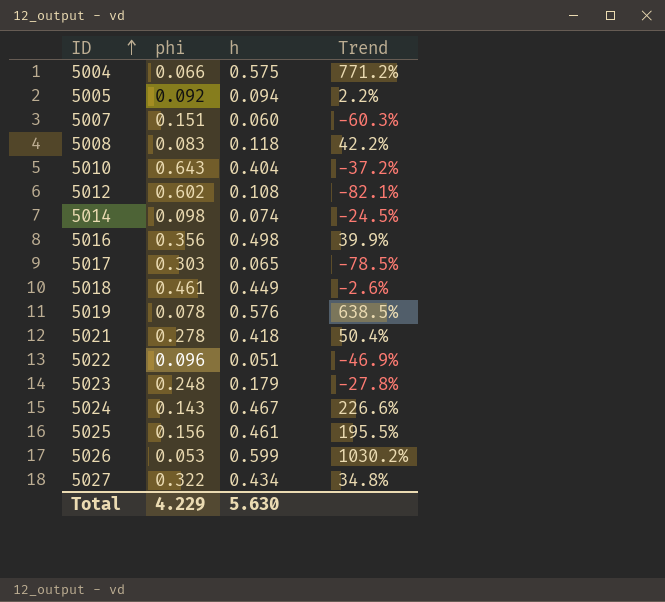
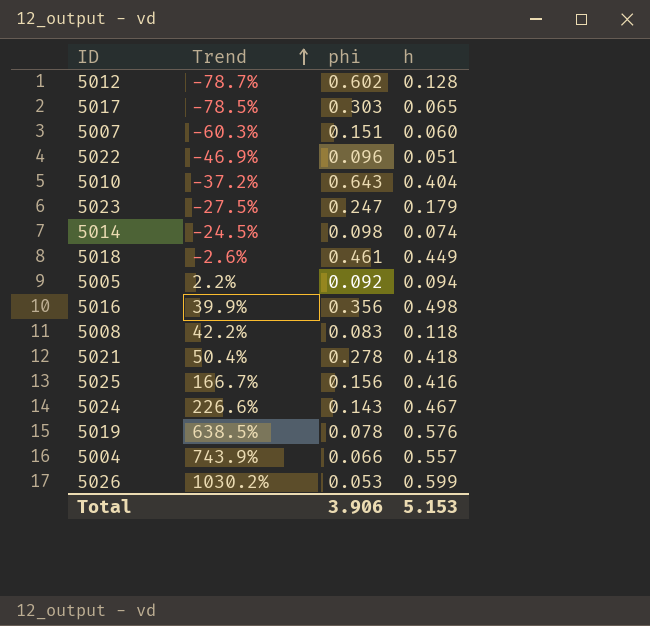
row order: ID ascending -> Trend ascending
column Trend | position: 4 -> 2
row 5027: 0.322 | 0.434 | 34.8% -> none
5012 | Trend: -82.1% -> -78.7%
5012 | h: 0.108 -> 0.128
5023 | Trend: -27.8% -> -27.5%
5023 | phi: 0.248 -> 0.247
5025 | Trend: 195.5% -> 166.7%
5025 | h: 0.461 -> 0.416
5004 | Trend: 771.2% -> 743.9%
5004 | h: 0.575 -> 0.557
Total | phi: 4.229 -> 3.906
Total | h: 5.630 -> 5.153

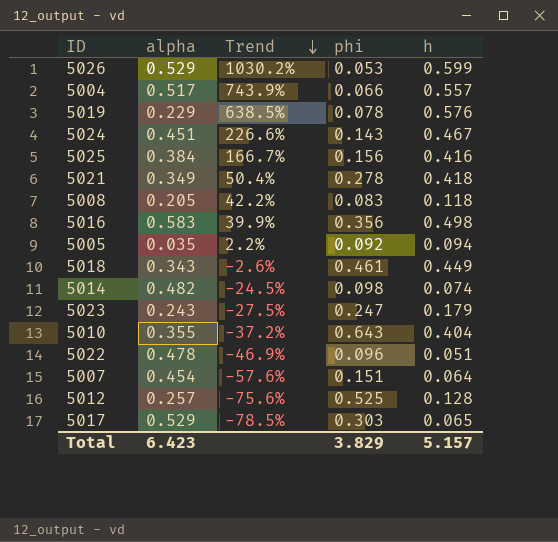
row order: Trend ascending -> Trend descending
column alpha | position: none -> 2
5007 | Trend: -60.3% -> -57.6%
5007 | h: 0.060 -> 0.064
5012 | Trend: -78.7% -> -75.6%
5012 | phi: 0.602 -> 0.525
Total | phi: 3.906 -> 3.829
Total | h: 5.153 -> 5.157

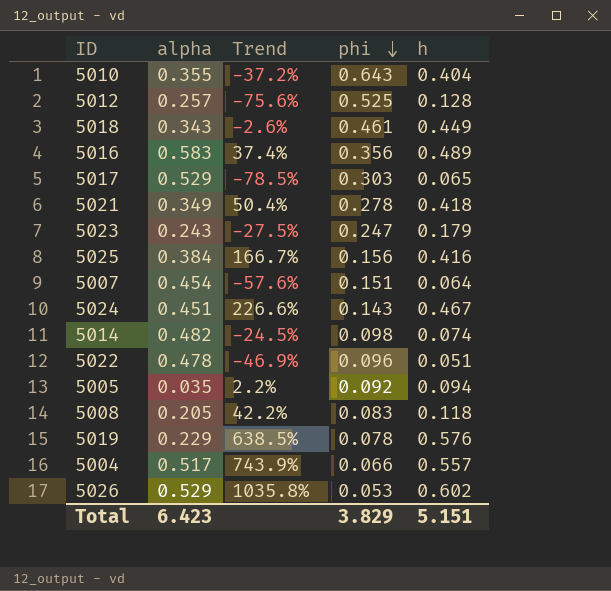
row order: Trend descending -> phi descending
5016 | Trend: 39.9% -> 37.4%
5016 | h: 0.498 -> 0.489
5026 | Trend: 1030.2% -> 1035.8%
5026 | h: 0.599 -> 0.602
Total | h: 5.157 -> 5.151

